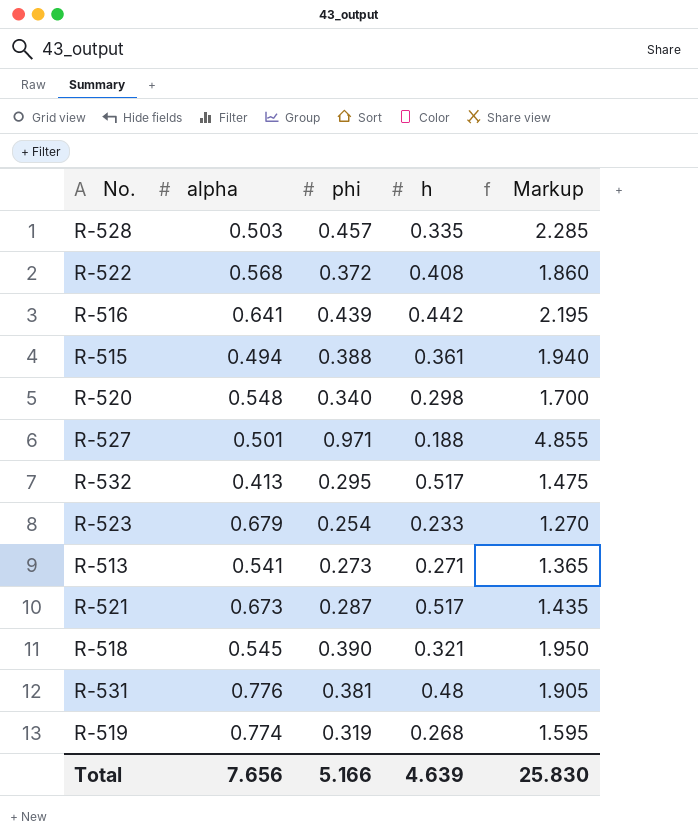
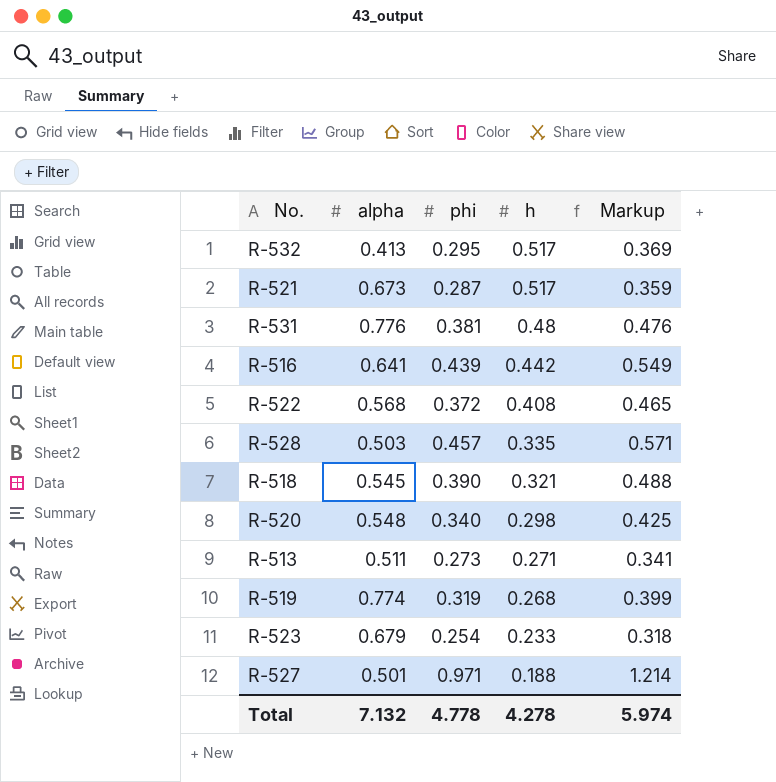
row order: none -> h descending
column Markup | formula: [phi] * 5 -> [phi] * 1.25
row R-515: 0.494 | 0.388 | 0.361 | 1.940 -> none
R-513 | alpha: 0.541 -> 0.511
Total | alpha: 7.656 -> 7.132
Total | phi: 5.166 -> 4.778
Total | h: 4.639 -> 4.278
Total | Markup: 25.830 -> 5.974

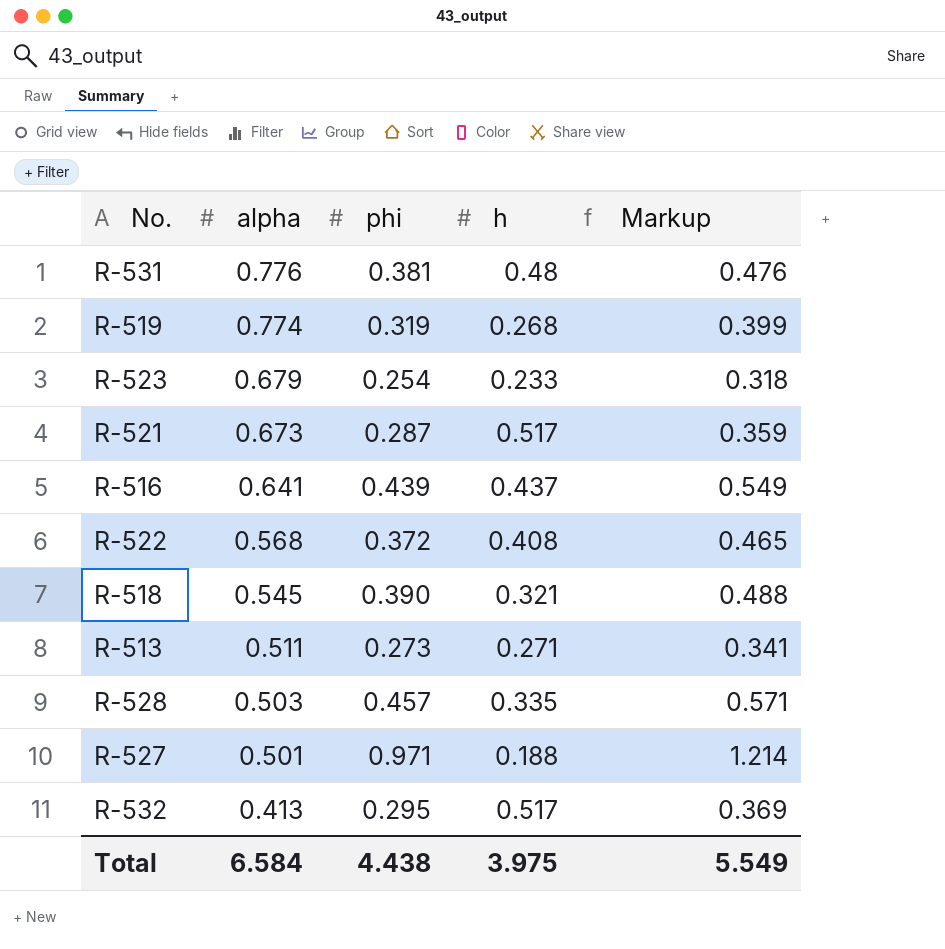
row order: h descending -> alpha descending
row R-520: 0.548 | 0.340 | 0.298 | 0.425 -> none
R-516 | h: 0.442 -> 0.437
Total | alpha: 7.132 -> 6.584
Total | phi: 4.778 -> 4.438
Total | h: 4.278 -> 3.975
Total | Markup: 5.974 -> 5.549

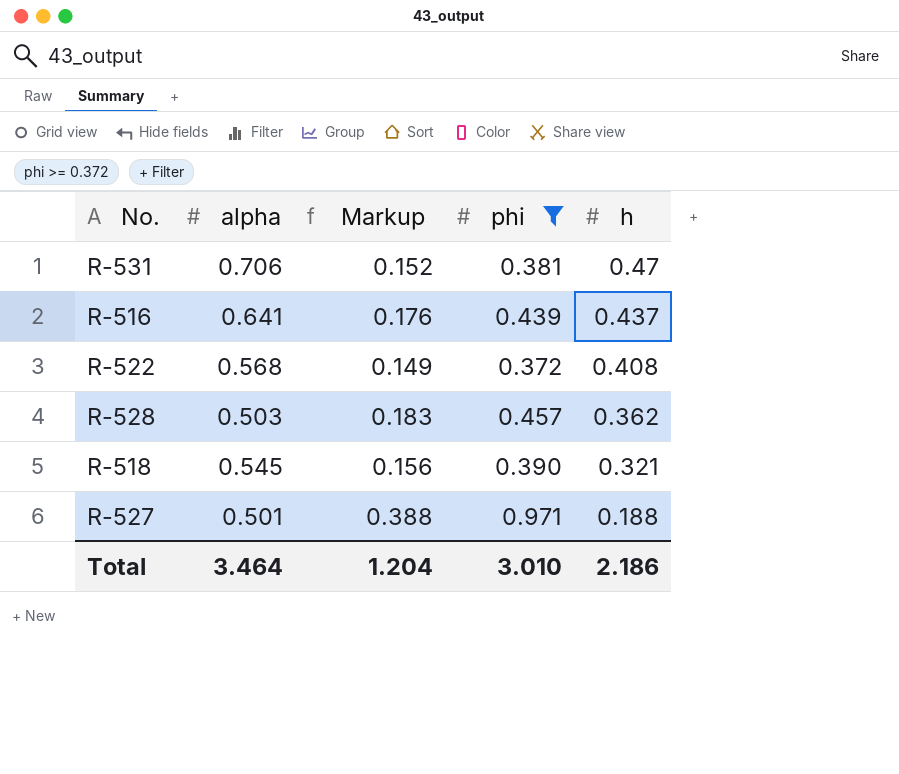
filter: none -> phi >= 0.372
row order: alpha descending -> h descending
column Markup | formula: [phi] * 1.25 -> [phi] * 0.4
column Markup | position: 5 -> 3
R-531 | alpha: 0.776 -> 0.706
R-531 | h: 0.48 -> 0.47
R-528 | h: 0.335 -> 0.362
Total | alpha: 6.584 -> 3.464
Total | Markup: 5.549 -> 1.204
Total | phi: 4.438 -> 3.010
Total | h: 3.975 -> 2.186

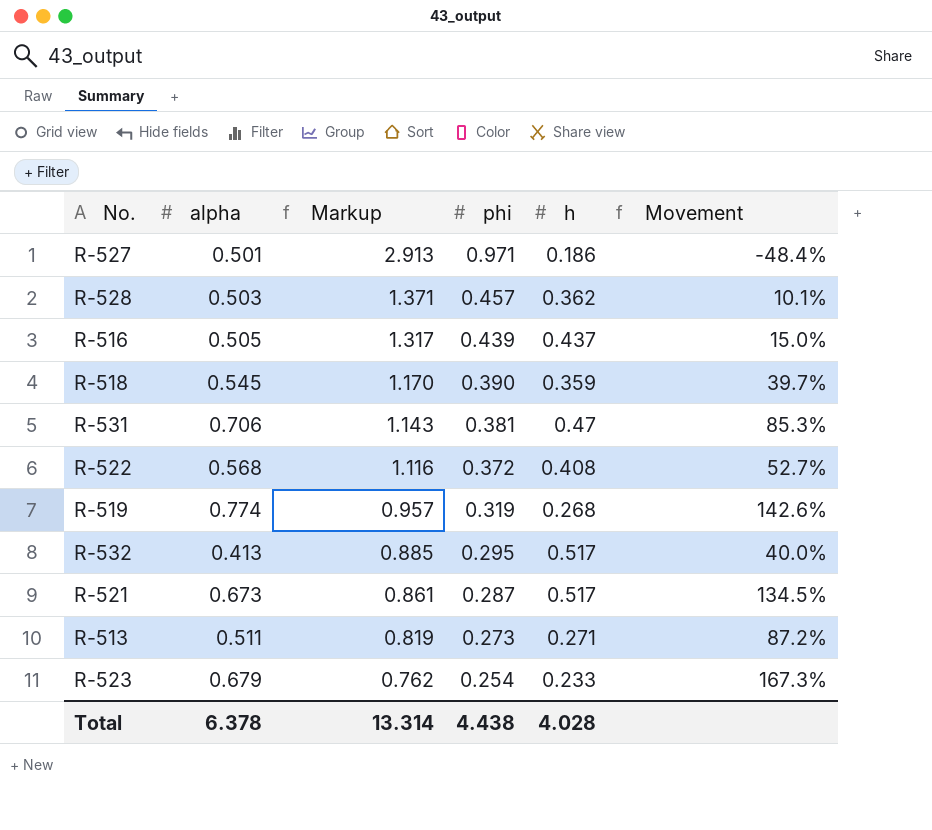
filter: phi >= 0.372 -> none
row order: h descending -> Markup descending
column Markup | formula: [phi] * 0.4 -> [phi] * 3
column Movement | formula: none -> ([alpha] - [phi]) / [phi]
R-527 | h: 0.188 -> 0.186
R-516 | alpha: 0.641 -> 0.505
R-518 | h: 0.321 -> 0.359
Total | alpha: 3.464 -> 6.378
Total | Markup: 1.204 -> 13.314
Total | phi: 3.010 -> 4.438
Total | h: 2.186 -> 4.028

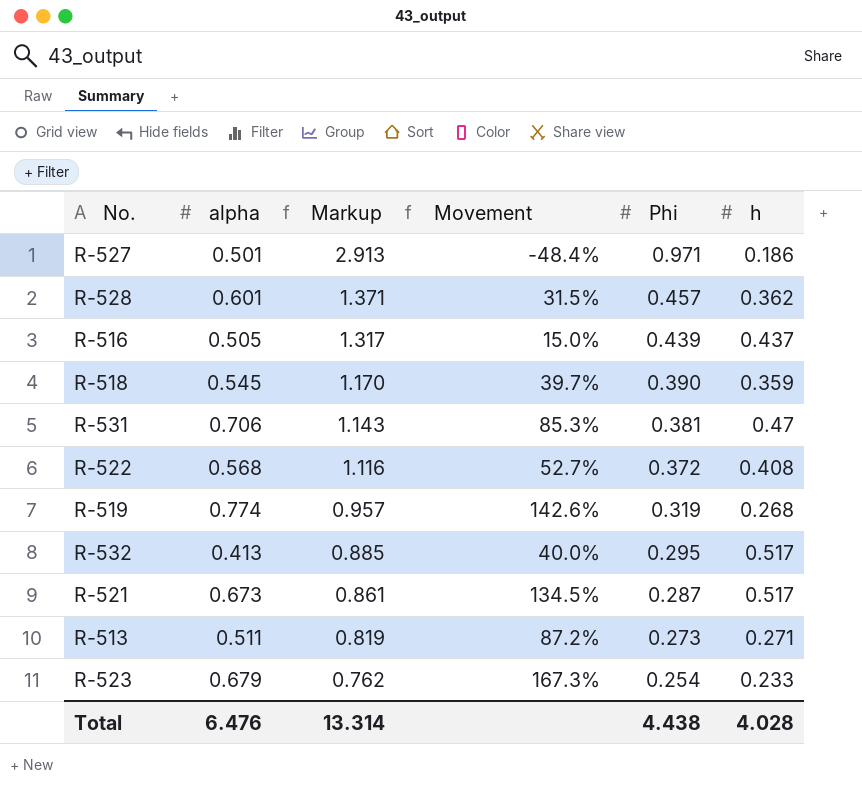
column Movement | position: 6 -> 4
column name: phi -> Phi
R-528 | alpha: 0.503 -> 0.601
R-528 | Movement: 10.1% -> 31.5%
Total | alpha: 6.378 -> 6.476

